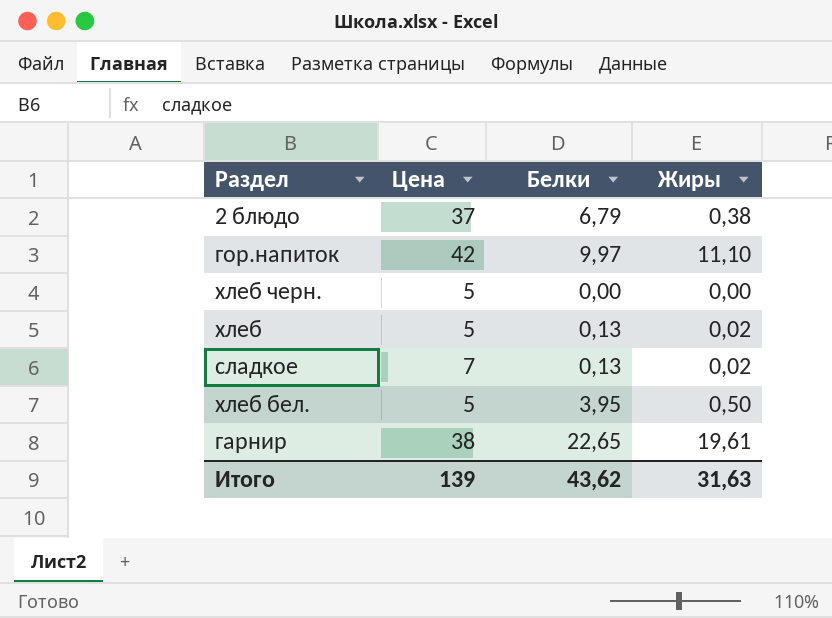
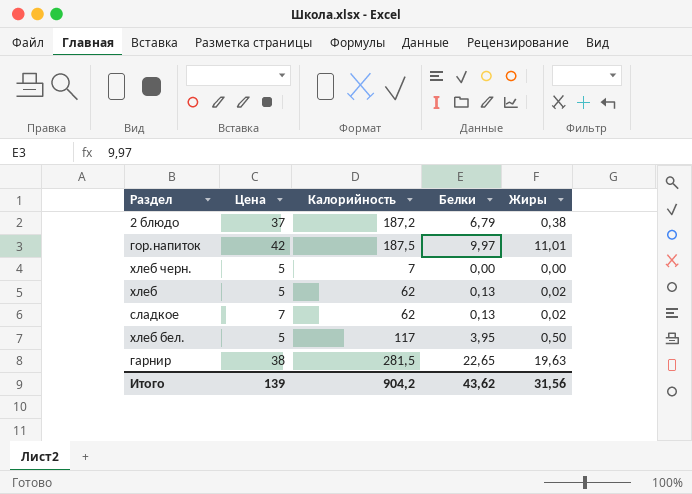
column Калорийность | position: none -> 3
гор.напиток | Жиры: 11,10 -> 11,01
гарнир | Жиры: 19,61 -> 19,63
Итого | Жиры: 31,63 -> 31,56

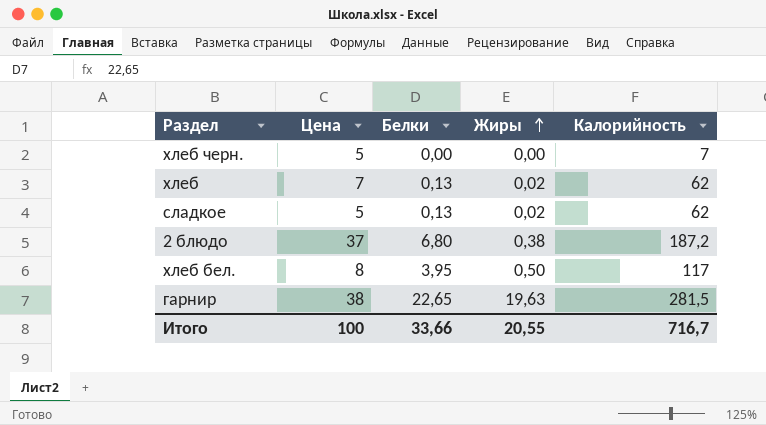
row order: none -> Жиры ascending
column Калорийность | position: 3 -> 5
row гор.напиток: 42 | 187,5 | 9,97 | 11,01 -> none
хлеб | Цена: 5 -> 7
сладкое | Цена: 7 -> 5
2 блюдо | Белки: 6,79 -> 6,80
хлеб бел. | Цена: 5 -> 8
Итого | Цена: 139 -> 100
Итого | Белки: 43,62 -> 33,66
Итого | Жиры: 31,56 -> 20,55
Итого | Калорийность: 904,2 -> 716,7

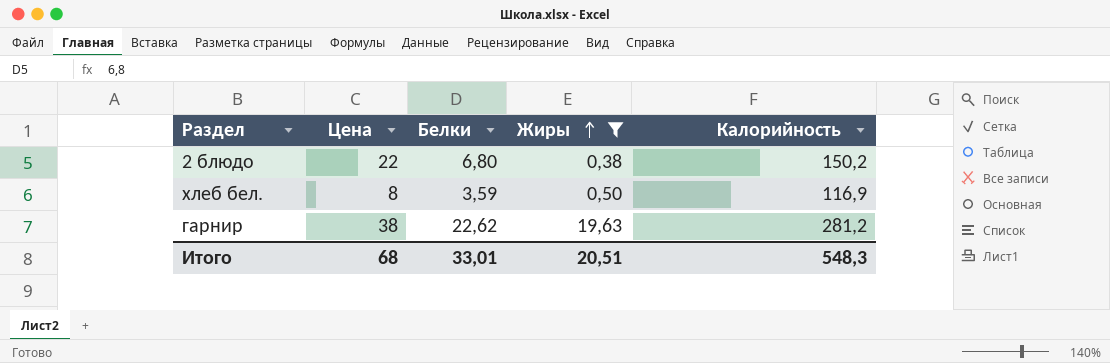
filter: none -> Жиры >= 0,38
2 блюдо | Цена: 37 -> 22
2 блюдо | Калорийность: 187,2 -> 150,2
хлеб бел. | Белки: 3,95 -> 3,59
хлеб бел. | Калорийность: 117 -> 116,9
гарнир | Белки: 22,65 -> 22,62
гарнир | Калорийность: 281,5 -> 281,2
Итого | Цена: 100 -> 68
Итого | Белки: 33,66 -> 33,01
Итого | Жиры: 20,55 -> 20,51
Итого | Калорийность: 716,7 -> 548,3

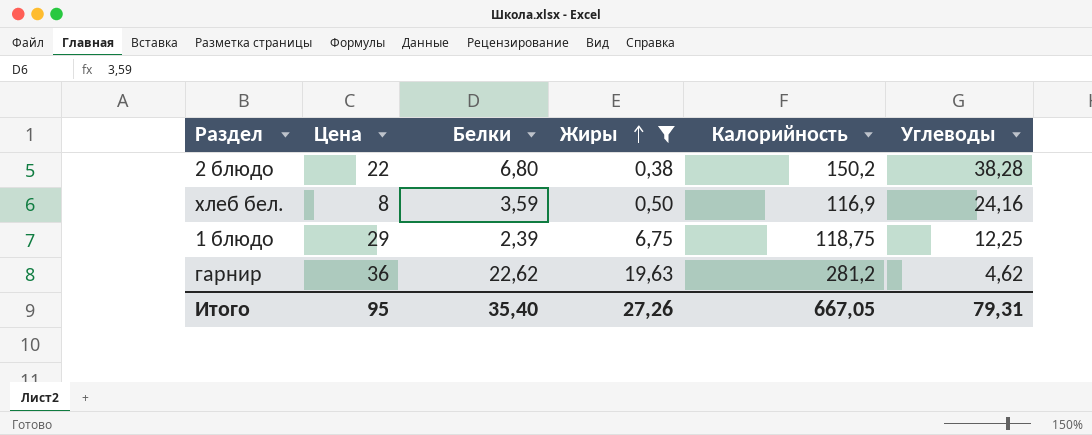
column Углеводы | position: none -> 6
row 1 блюдо: none -> 29 | 2,39 | 6,75 | 118,75 | 12,25
гарнир | Цена: 38 -> 36
Итого | Цена: 68 -> 95
Итого | Белки: 33,01 -> 35,40
Итого | Жиры: 20,51 -> 27,26
Итого | Калорийность: 548,3 -> 667,05

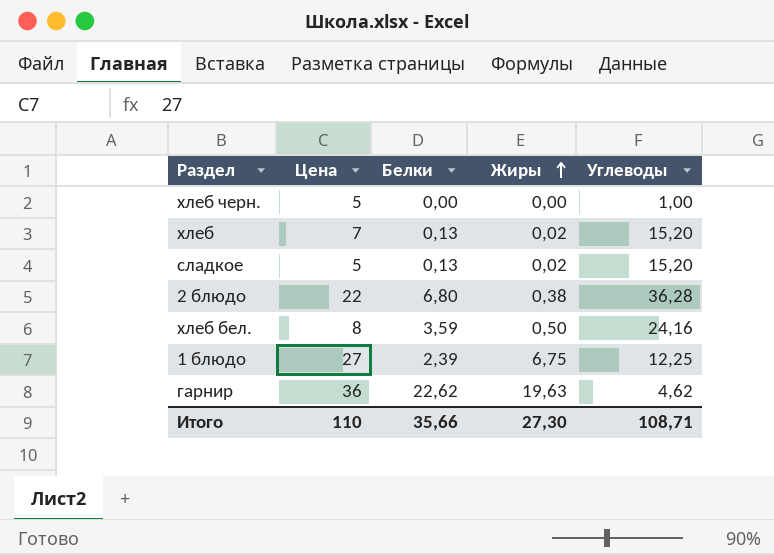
filter: Жиры >= 0,38 -> none
column Калорийность | position: 5 -> none
2 блюдо | Углеводы: 38,28 -> 36,28
1 блюдо | Цена: 29 -> 27
Итого | Цена: 95 -> 110
Итого | Белки: 35,40 -> 35,66
Итого | Жиры: 27,26 -> 27,30
Итого | Углеводы: 79,31 -> 108,71

